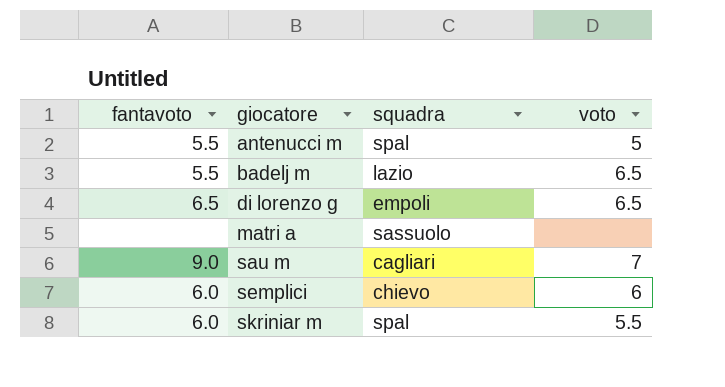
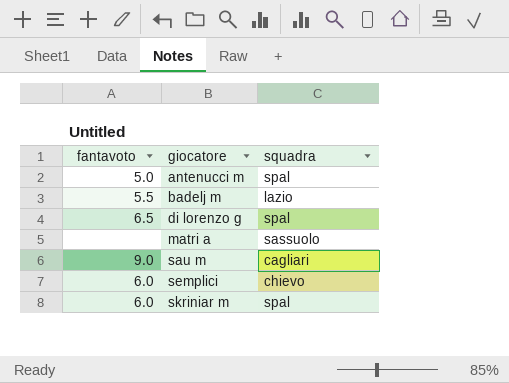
column voto | position: 4 -> none
antenucci m | fantavoto: 5.5 -> 5.0
di lorenzo g | squadra: empoli -> spal

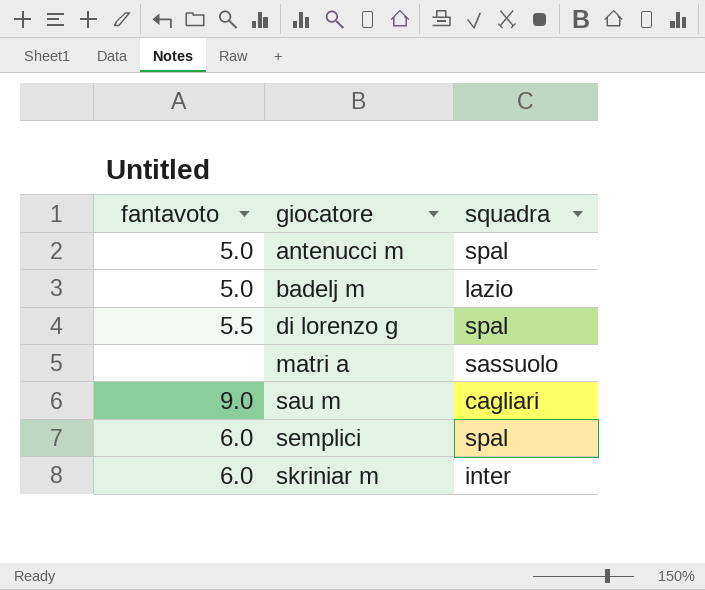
badelj m | fantavoto: 5.5 -> 5.0
di lorenzo g | fantavoto: 6.5 -> 5.5
semplici | squadra: chievo -> spal
skriniar m | squadra: spal -> inter

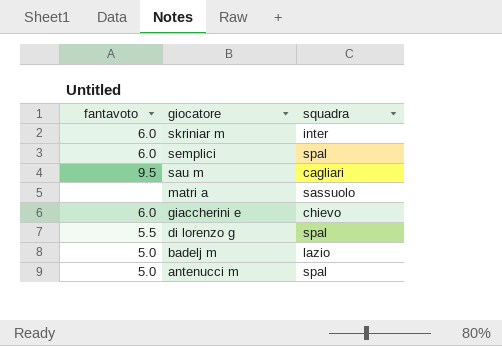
row order: giocatore ascending -> giocatore descending
sau m | fantavoto: 9.0 -> 9.5
row giaccherini e: none -> 6.0 | chievo

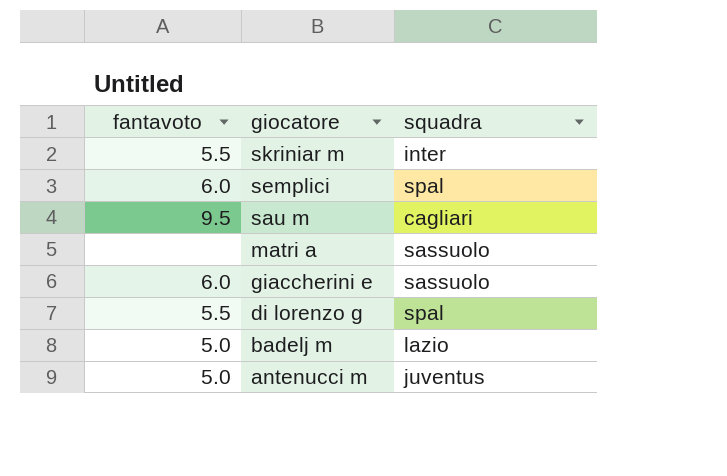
skriniar m | fantavoto: 6.0 -> 5.5
giaccherini e | squadra: chievo -> sassuolo
antenucci m | squadra: spal -> juventus

